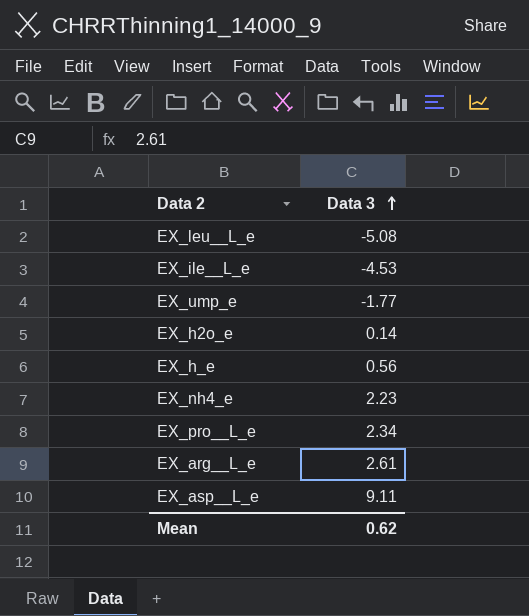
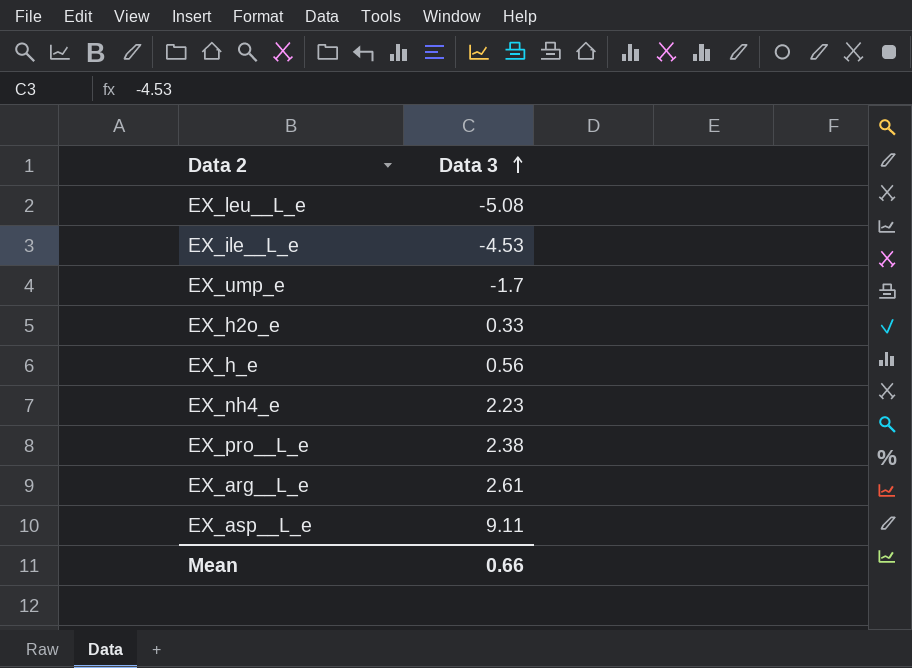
EX_ump_e | Data 3: -1.77 -> -1.7
EX_h2o_e | Data 3: 0.14 -> 0.33
EX_pro__L_e | Data 3: 2.34 -> 2.38
Mean | Data 3: 0.62 -> 0.66

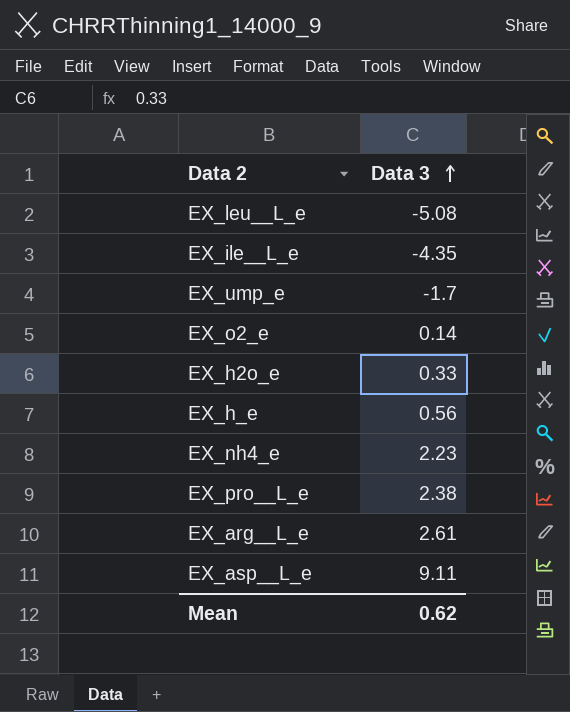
EX_ile__L_e | Data 3: -4.53 -> -4.35
row EX_o2_e: none -> 0.14
Mean | Data 3: 0.66 -> 0.62

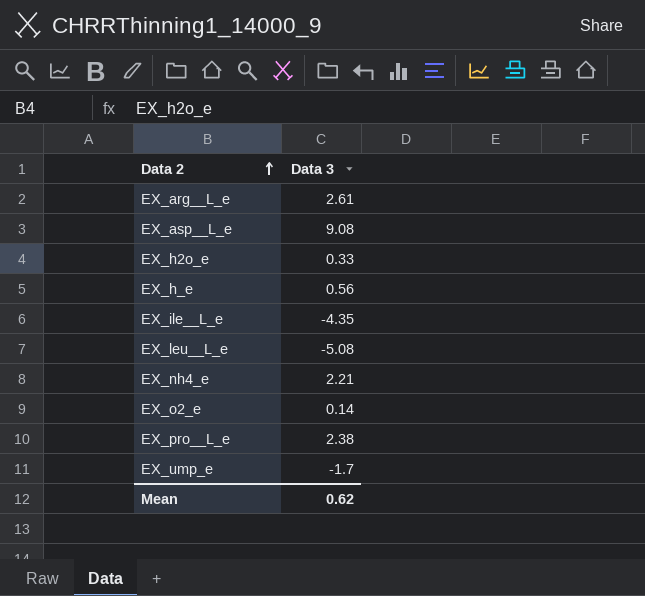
row order: Data 3 ascending -> Data 2 ascending
EX_asp__L_e | Data 3: 9.11 -> 9.08
EX_nh4_e | Data 3: 2.23 -> 2.21

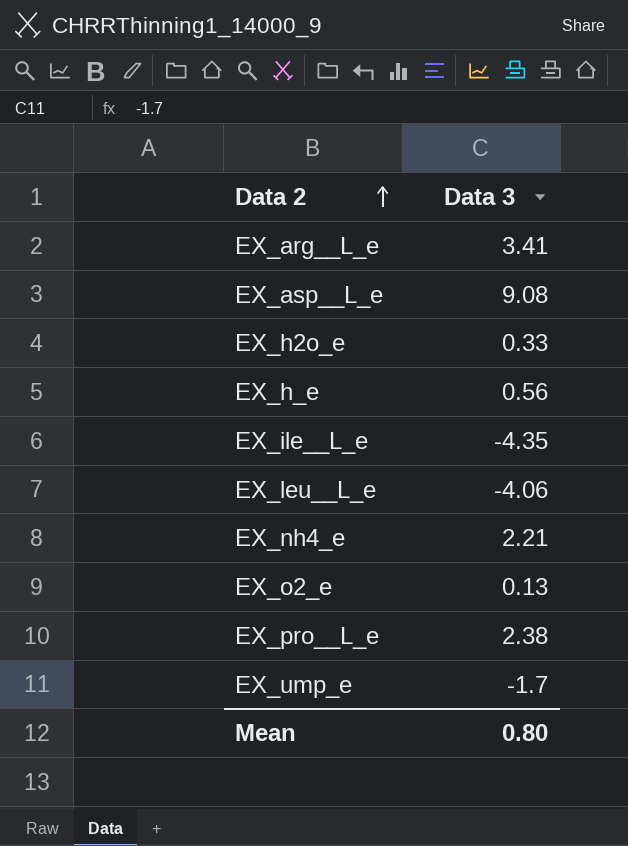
EX_arg__L_e | Data 3: 2.61 -> 3.41
EX_leu__L_e | Data 3: -5.08 -> -4.06
EX_o2_e | Data 3: 0.14 -> 0.13
Mean | Data 3: 0.62 -> 0.80

